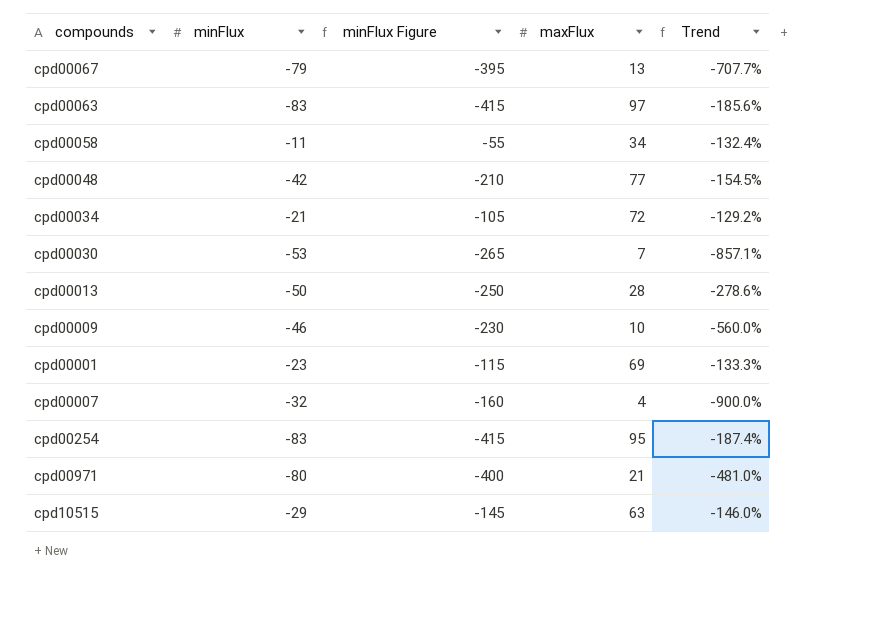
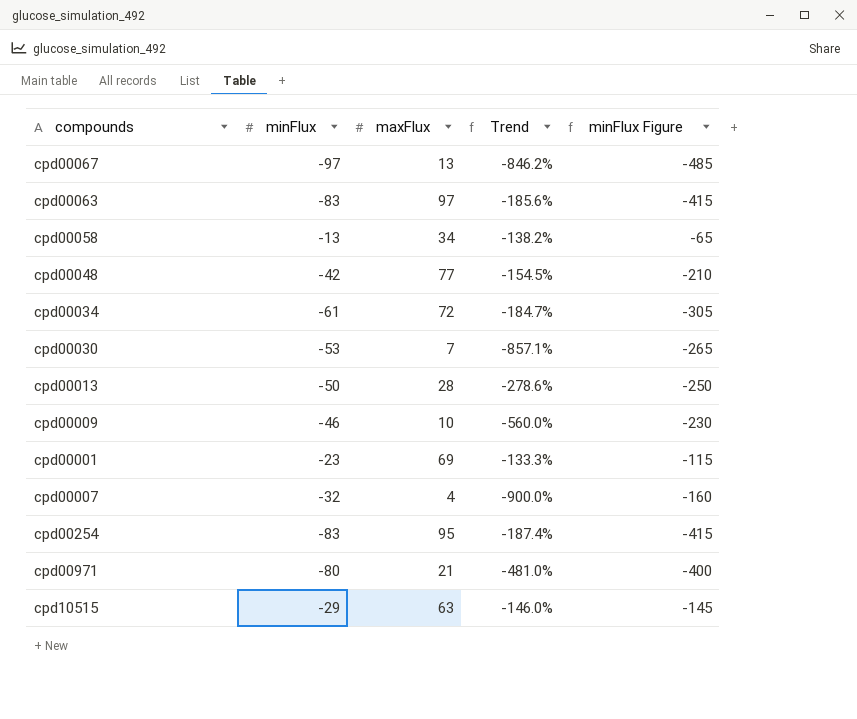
column minFlux Figure | position: 3 -> 5
cpd00067 | minFlux: -79 -> -97
cpd00067 | Trend: -707.7% -> -846.2%
cpd00067 | minFlux Figure: -395 -> -485
cpd00058 | minFlux: -11 -> -13
cpd00058 | Trend: -132.4% -> -138.2%
cpd00058 | minFlux Figure: -55 -> -65
cpd00034 | minFlux: -21 -> -61
cpd00034 | Trend: -129.2% -> -184.7%
cpd00034 | minFlux Figure: -105 -> -305

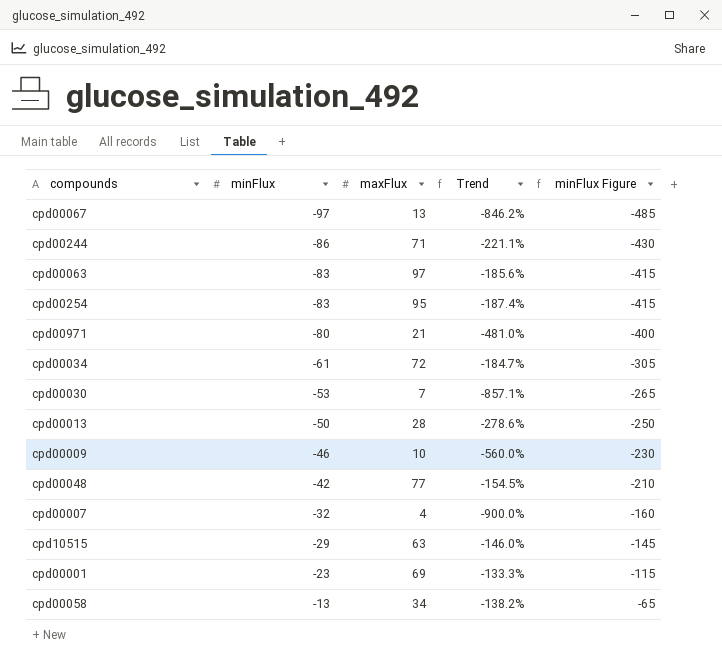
row order: none -> minFlux ascending
row cpd00244: none -> -86 | 71 | -221.1% | -430

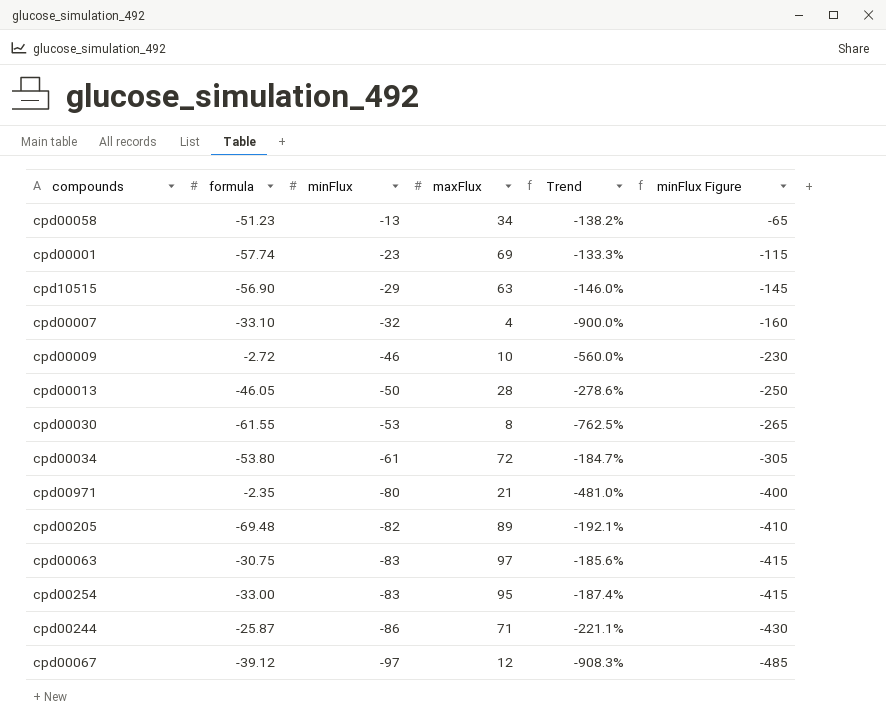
row order: minFlux ascending -> minFlux descending
column formula | position: none -> 2
row cpd00048: -42 | 77 | -154.5% | -210 -> none
cpd00030 | maxFlux: 7 -> 8
cpd00030 | Trend: -857.1% -> -762.5%
row cpd00205: none -> -69.48 | -82 | 89 | -192.1% | -410
cpd00067 | maxFlux: 13 -> 12
cpd00067 | Trend: -846.2% -> -908.3%

